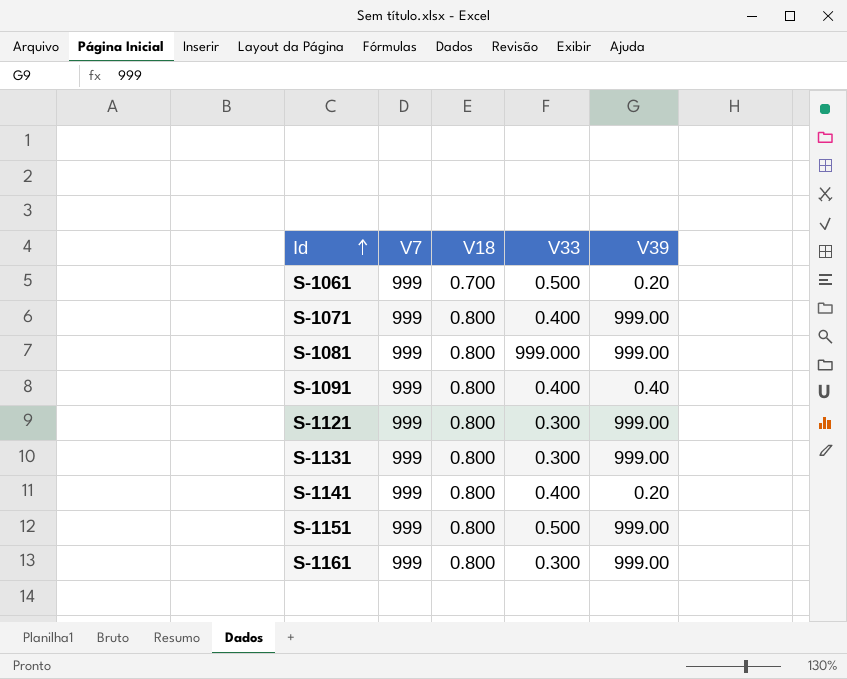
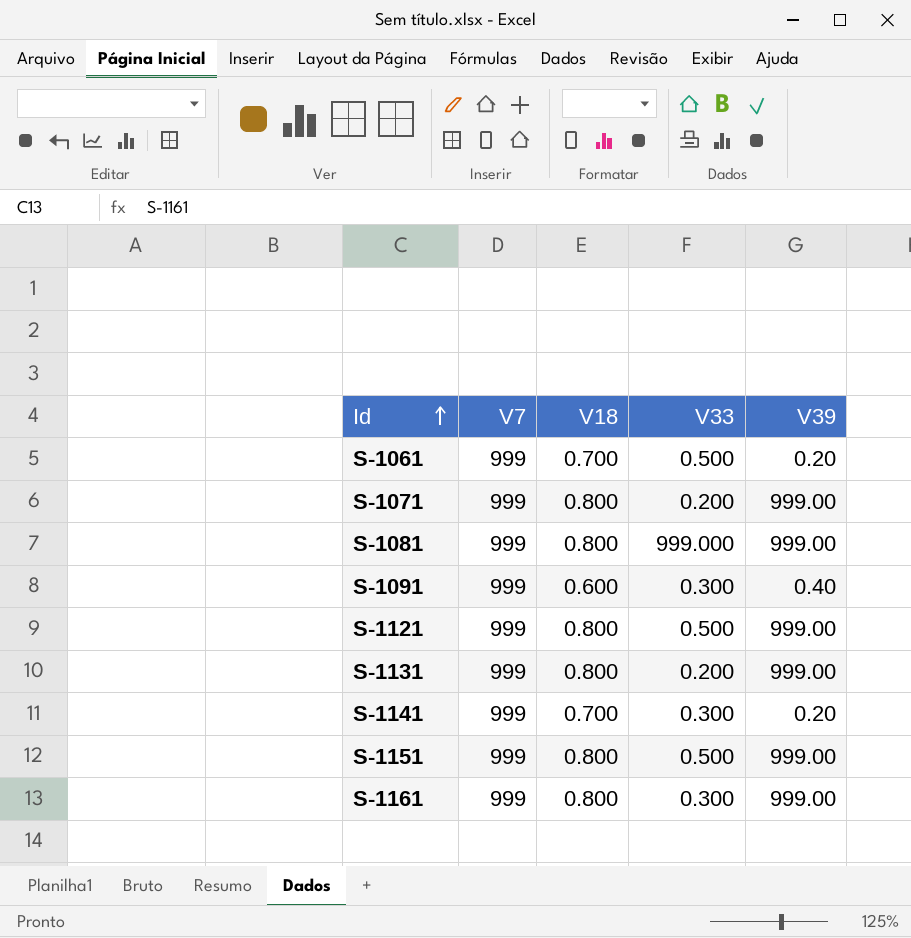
S-1071 | V33: 0.400 -> 0.200
S-1091 | V18: 0.800 -> 0.600
S-1091 | V33: 0.400 -> 0.300
S-1121 | V33: 0.300 -> 0.500
S-1131 | V33: 0.300 -> 0.200
S-1141 | V18: 0.800 -> 0.700
S-1141 | V33: 0.400 -> 0.300

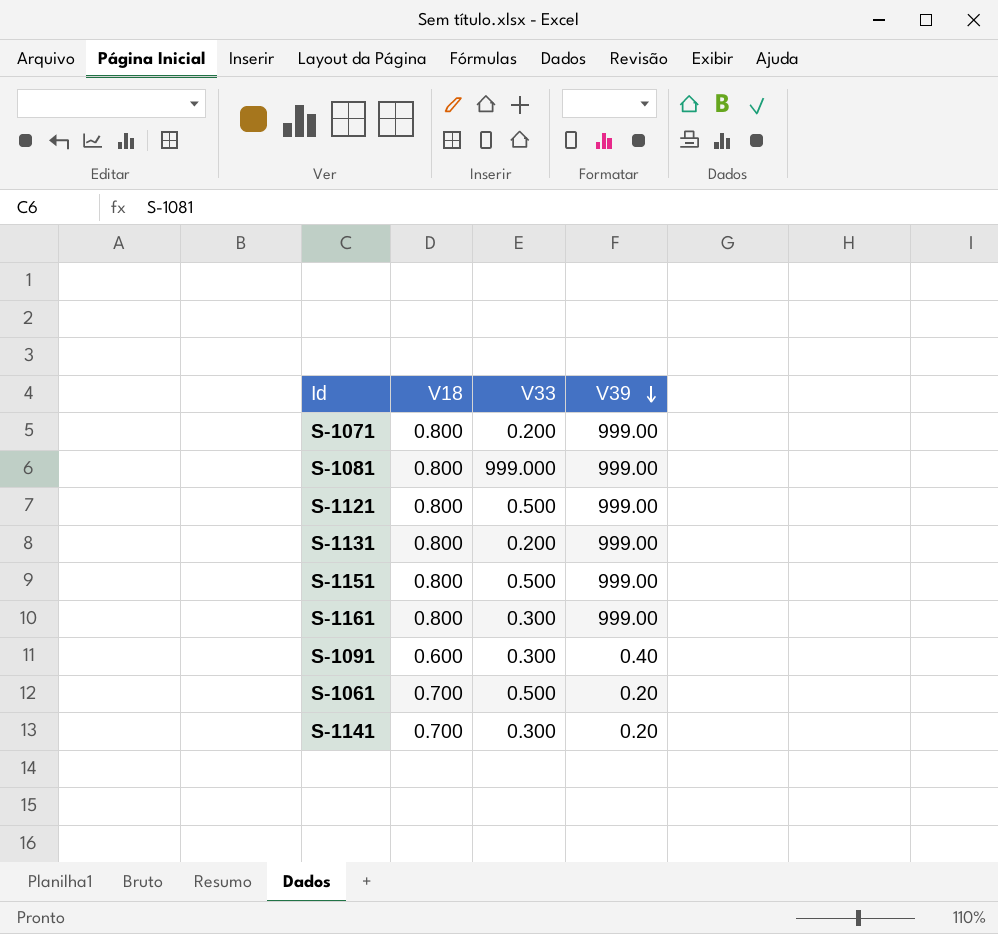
row order: Id ascending -> V39 descending
column V7 | position: 2 -> none

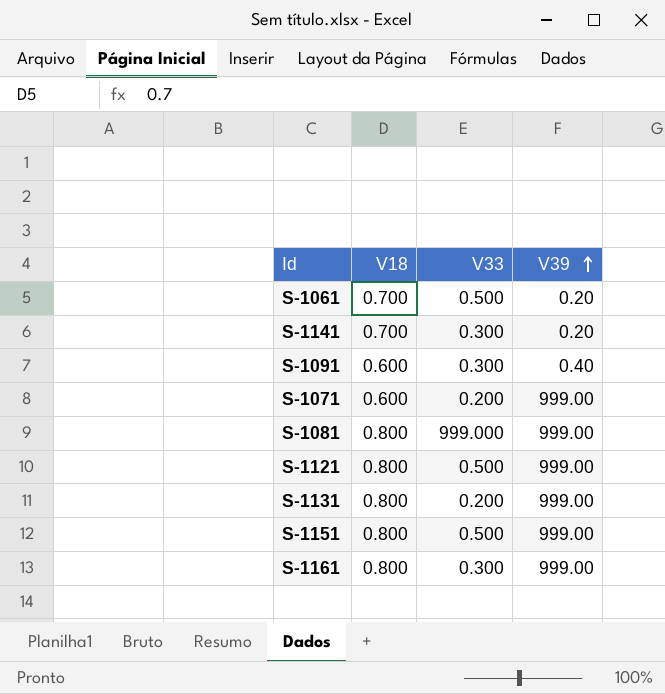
row order: V39 descending -> V39 ascending
S-1071 | V18: 0.800 -> 0.600

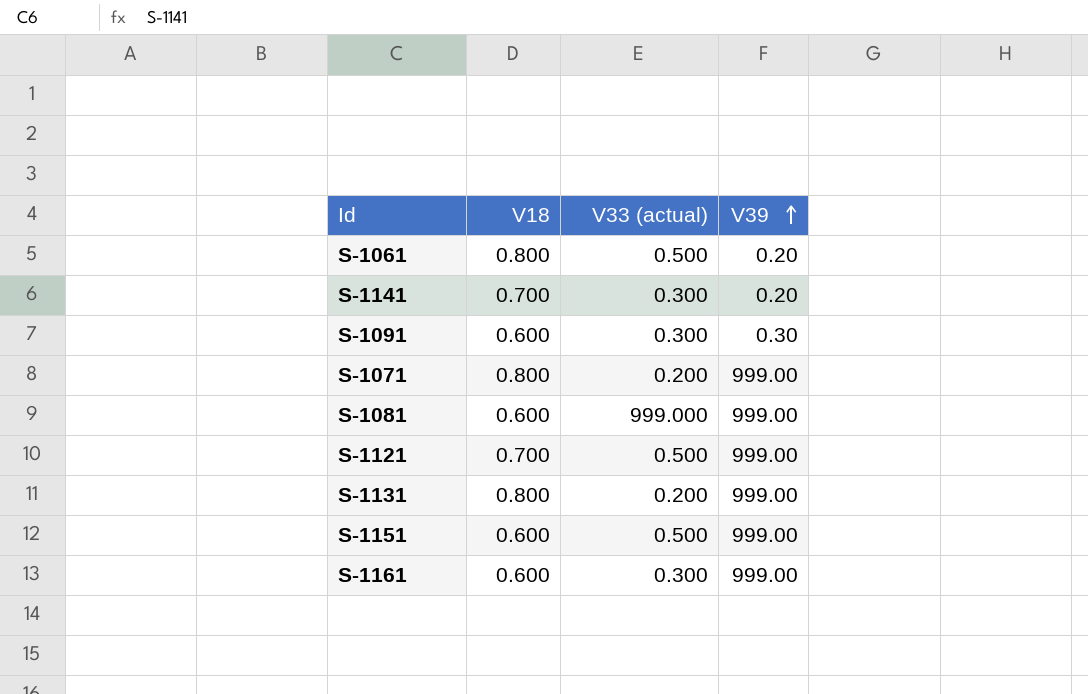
column name: V33 -> V33 (actual)
S-1061 | V18: 0.700 -> 0.800
S-1091 | V39: 0.40 -> 0.30
S-1071 | V18: 0.600 -> 0.800
S-1081 | V18: 0.800 -> 0.600
S-1121 | V18: 0.800 -> 0.700
S-1151 | V18: 0.800 -> 0.600
S-1161 | V18: 0.800 -> 0.600

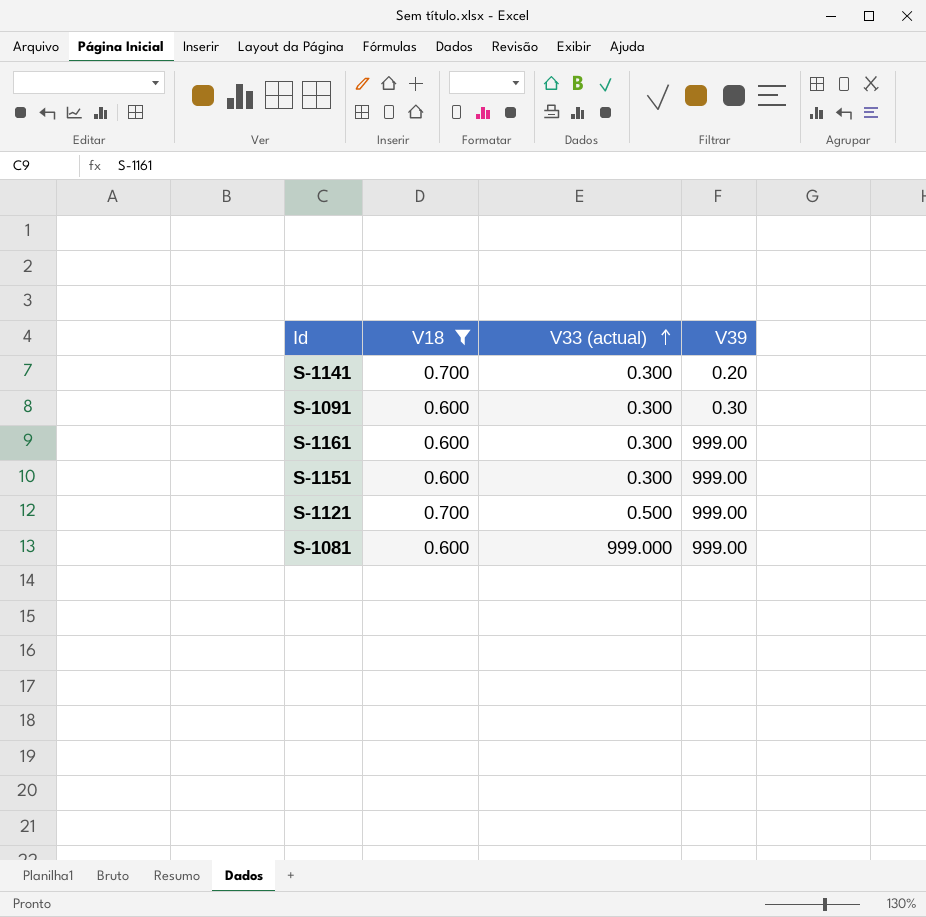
filter: none -> V18 != 0.800
row order: V39 ascending -> V33 (actual) ascending
S-1151 | V33 (actual): 0.500 -> 0.300

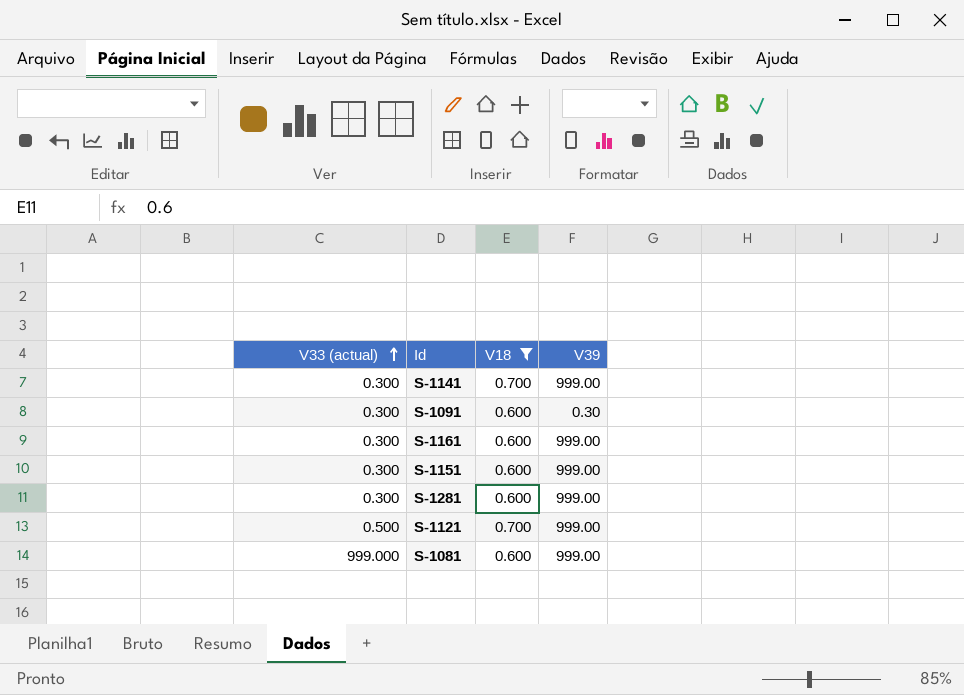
column V33 (actual) | position: 3 -> 1
S-1141 | V39: 0.20 -> 999.00
row S-1281: none -> 0.300 | 0.600 | 999.00

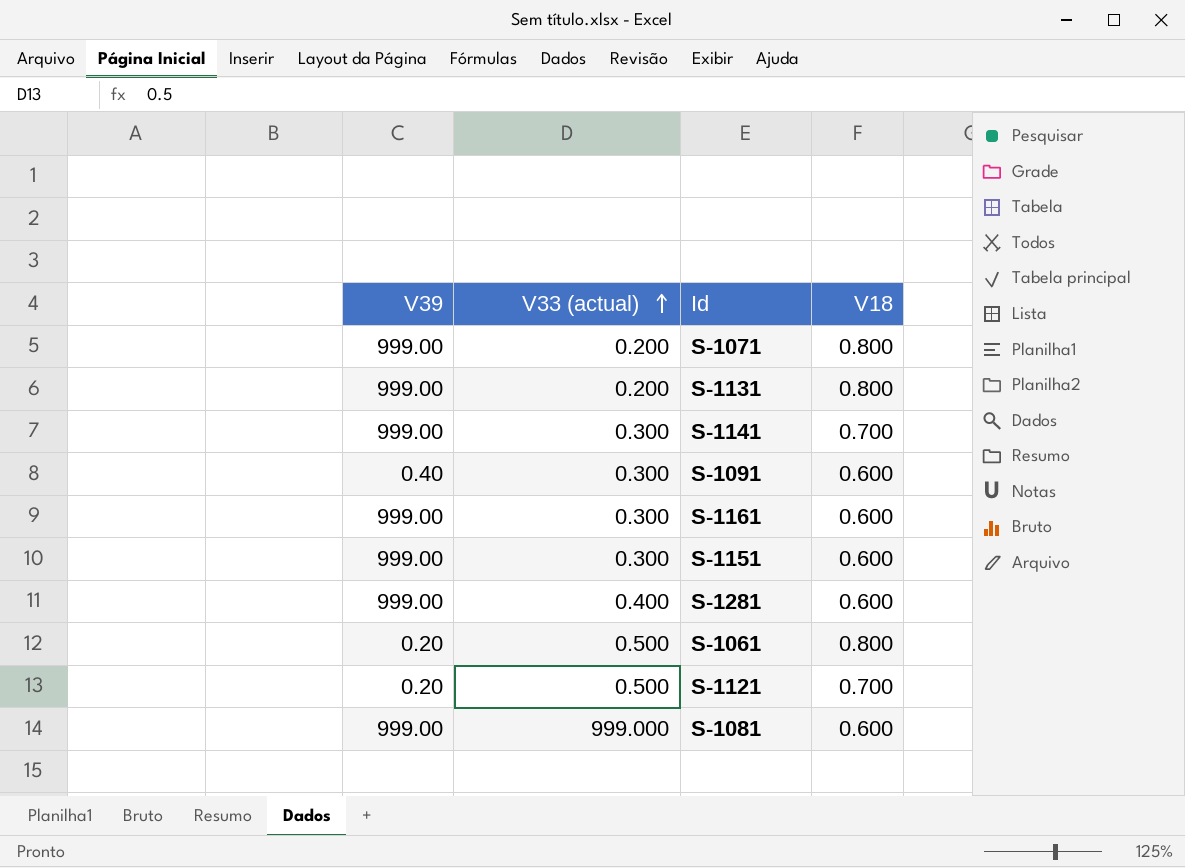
filter: V18 != 0.800 -> none
column V39 | position: 4 -> 1
S-1091 | V39: 0.30 -> 0.40
S-1281 | V33 (actual): 0.300 -> 0.400
S-1121 | V39: 999.00 -> 0.20

